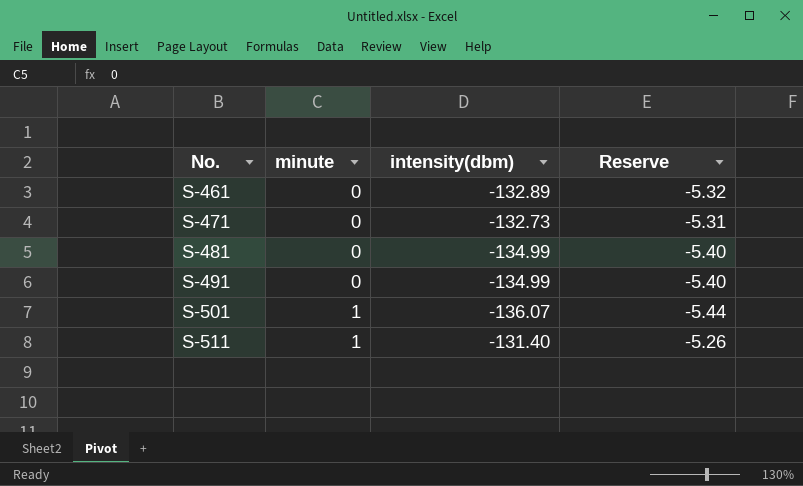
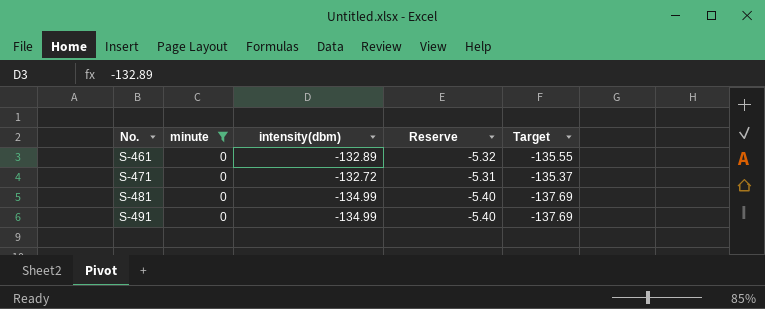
filter: none -> minute = 0
column Target | formula: none -> [intensity(dbm)] * 1.02
S-471 | intensity(dbm): -132.73 -> -132.72

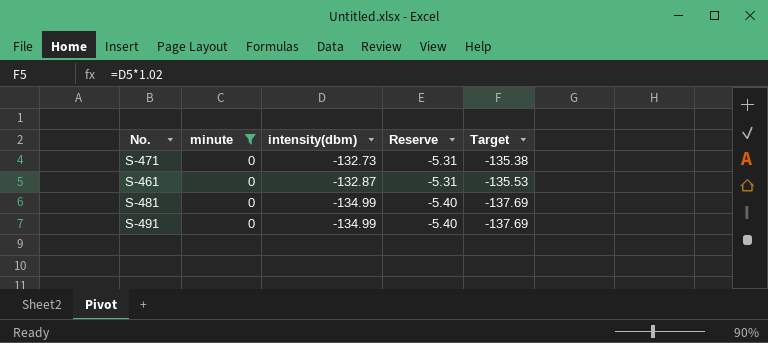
row order: No. ascending -> intensity(dbm) descending
S-471 | intensity(dbm): -132.72 -> -132.73
S-471 | Target: -135.37 -> -135.38
S-461 | intensity(dbm): -132.89 -> -132.87
S-461 | Reserve: -5.32 -> -5.31
S-461 | Target: -135.55 -> -135.53

